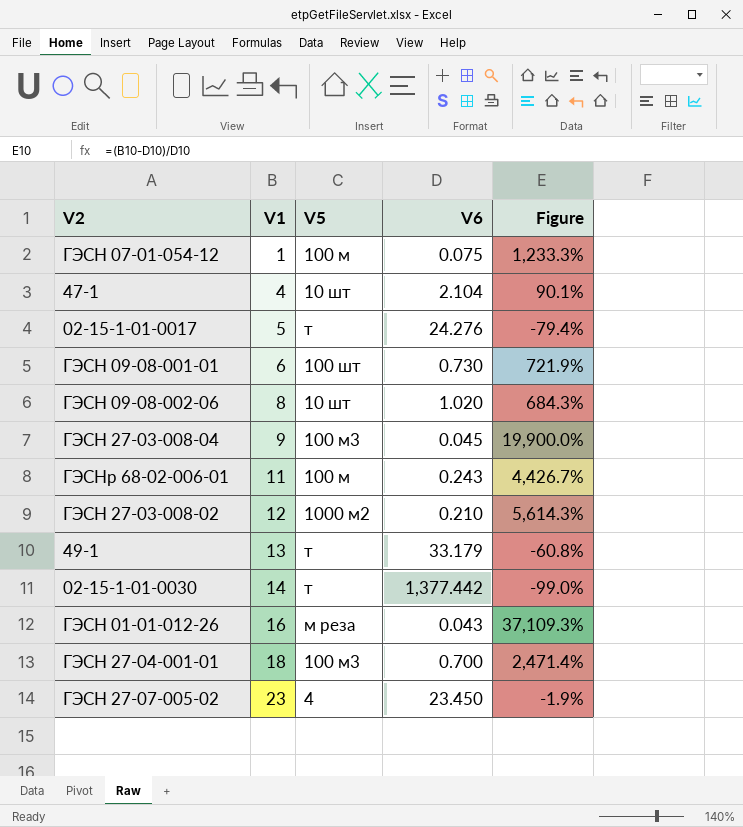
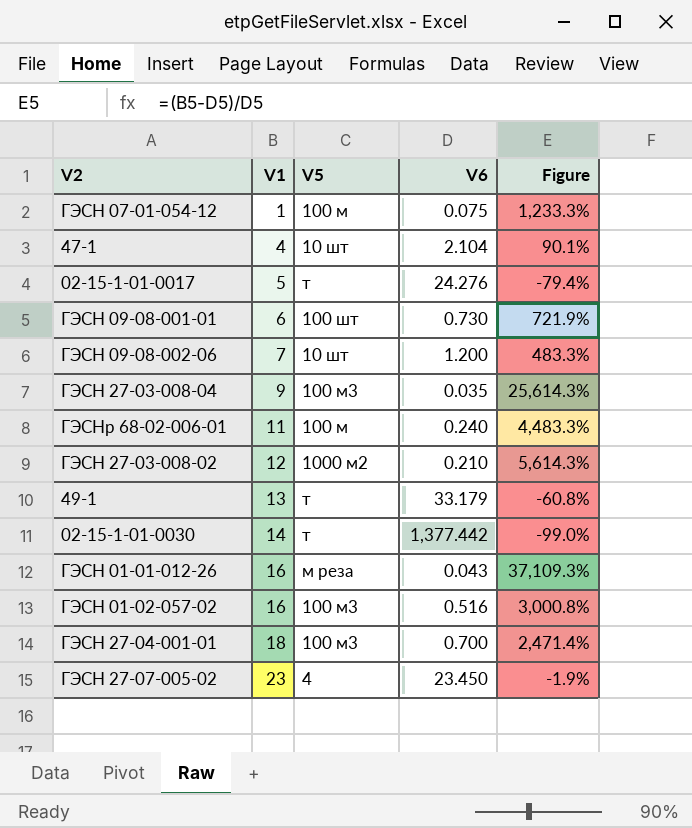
ГЭСН 09-08-002-06 | V1: 8 -> 7
ГЭСН 09-08-002-06 | V6: 1.020 -> 1.200
ГЭСН 09-08-002-06 | Figure: 684.3% -> 483.3%
ГЭСН 27-03-008-04 | V6: 0.045 -> 0.035
ГЭСН 27-03-008-04 | Figure: 19,900.0% -> 25,614.3%
ГЭСНр 68-02-006-01 | V6: 0.243 -> 0.240
ГЭСНр 68-02-006-01 | Figure: 4,426.7% -> 4,483.3%
row ГЭСН 01-02-057-02: none -> 16 | 100 м3 | 0.516 | 3,000.8%

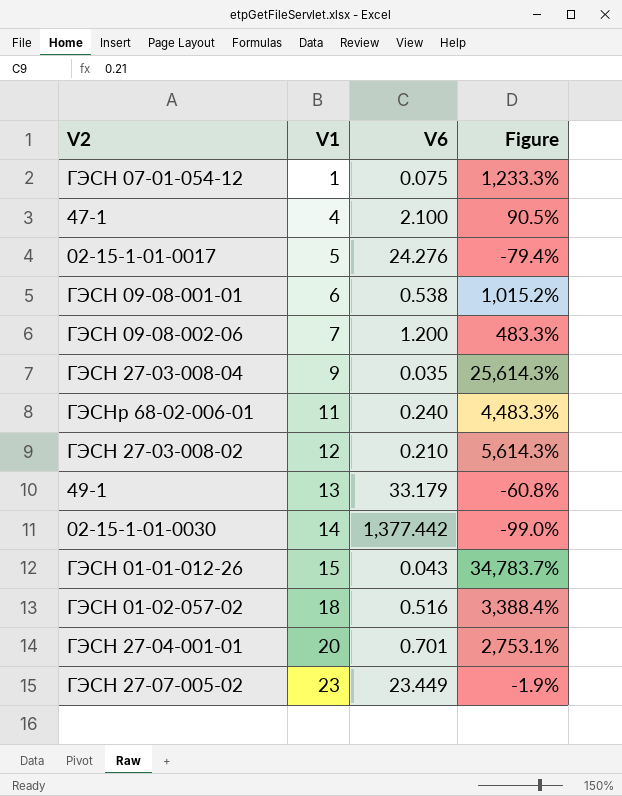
column V5 | position: 3 -> none
47-1 | V6: 2.104 -> 2.100
47-1 | Figure: 90.1% -> 90.5%
ГЭСН 09-08-001-01 | V6: 0.730 -> 0.538
ГЭСН 09-08-001-01 | Figure: 721.9% -> 1,015.2%
ГЭСН 01-01-012-26 | V1: 16 -> 15
ГЭСН 01-01-012-26 | Figure: 37,109.3% -> 34,783.7%
ГЭСН 01-02-057-02 | V1: 16 -> 18
ГЭСН 01-02-057-02 | Figure: 3,000.8% -> 3,388.4%
ГЭСН 27-04-001-01 | V1: 18 -> 20
ГЭСН 27-04-001-01 | V6: 0.700 -> 0.701
ГЭСН 27-04-001-01 | Figure: 2,471.4% -> 2,753.1%
ГЭСН 27-07-005-02 | V6: 23.450 -> 23.449

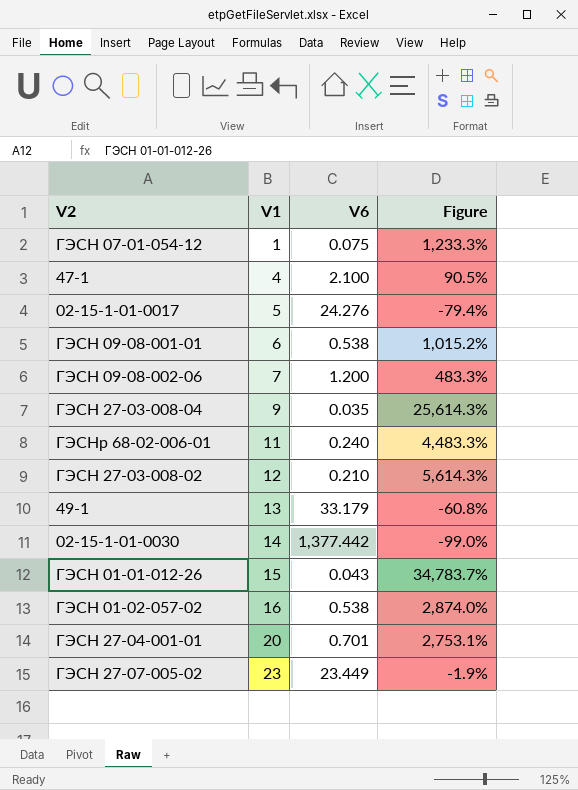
ГЭСН 01-02-057-02 | V1: 18 -> 16
ГЭСН 01-02-057-02 | V6: 0.516 -> 0.538
ГЭСН 01-02-057-02 | Figure: 3,388.4% -> 2,874.0%

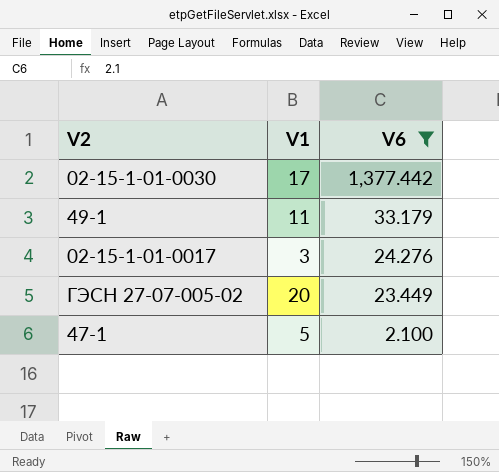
filter: none -> V6 >= 2.100
row order: V1 ascending -> V6 descending
column Figure | formula: ([V1] - [V6]) / [V6] -> none
02-15-1-01-0030 | V1: 14 -> 17
49-1 | V1: 13 -> 11
02-15-1-01-0017 | V1: 5 -> 3
ГЭСН 27-07-005-02 | V1: 23 -> 20
47-1 | V1: 4 -> 5

